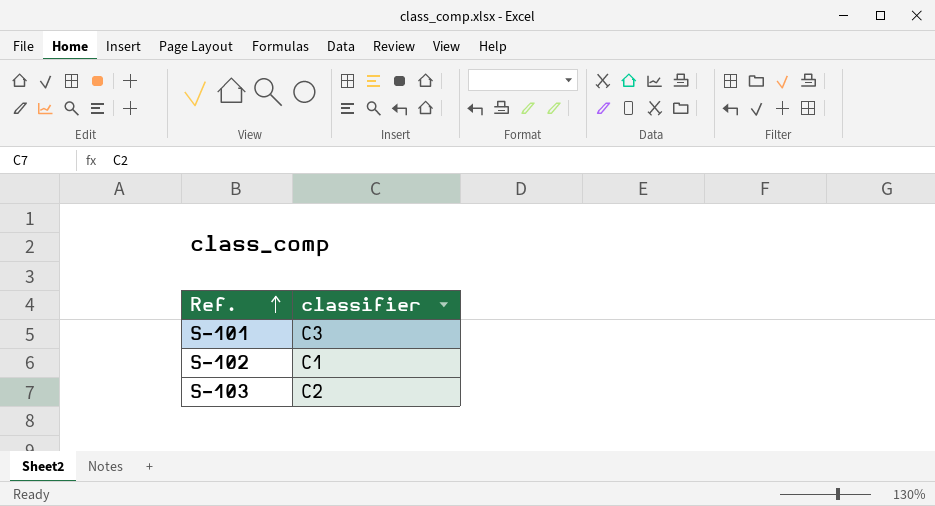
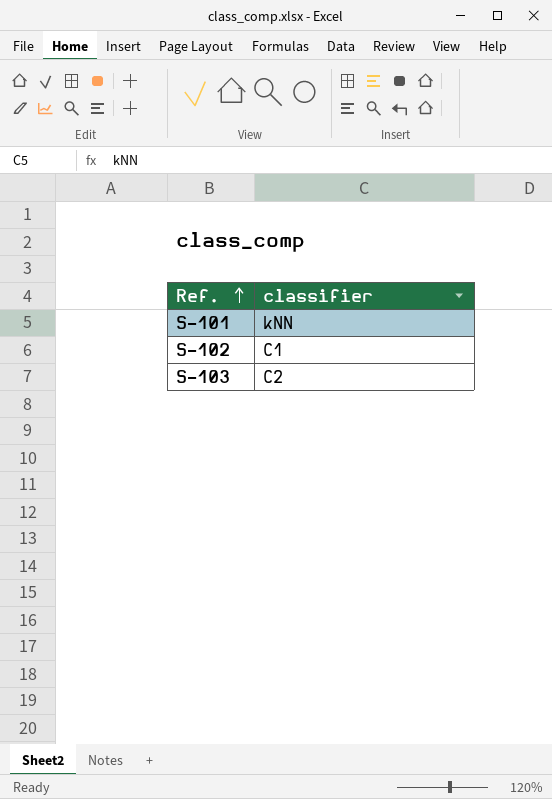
S-101 | classifier: C3 -> kNN

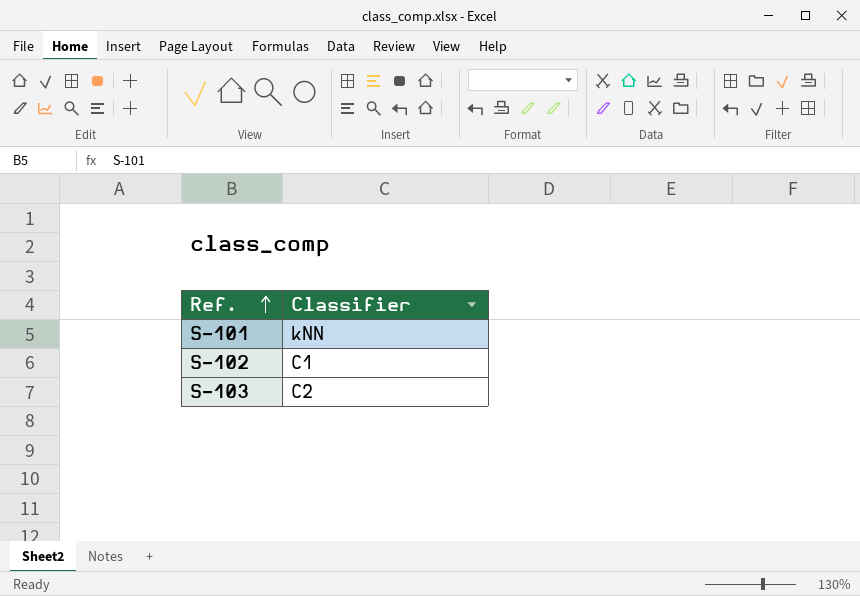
column name: classifier -> Classifier

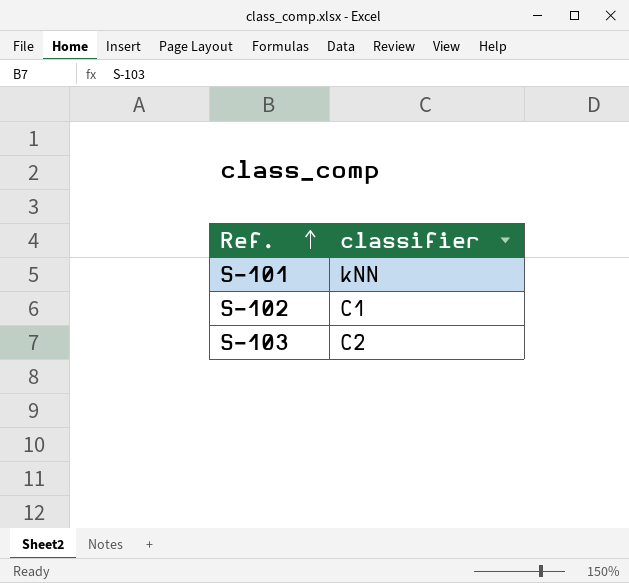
column name: Classifier -> classifier

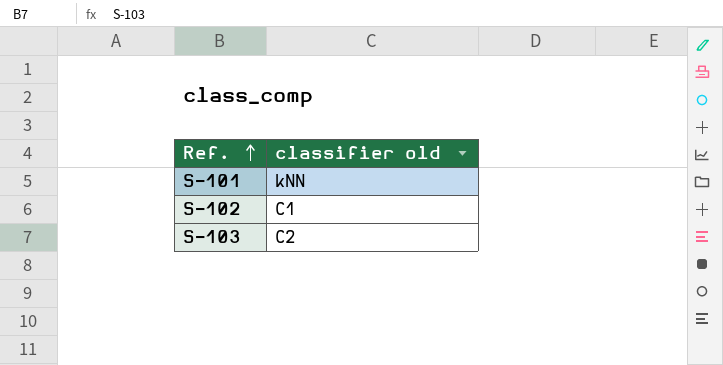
column name: classifier -> classifier old

